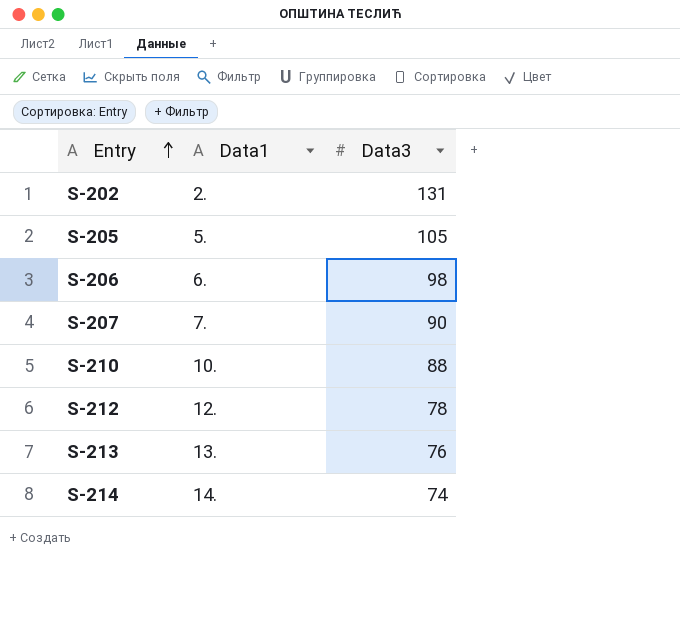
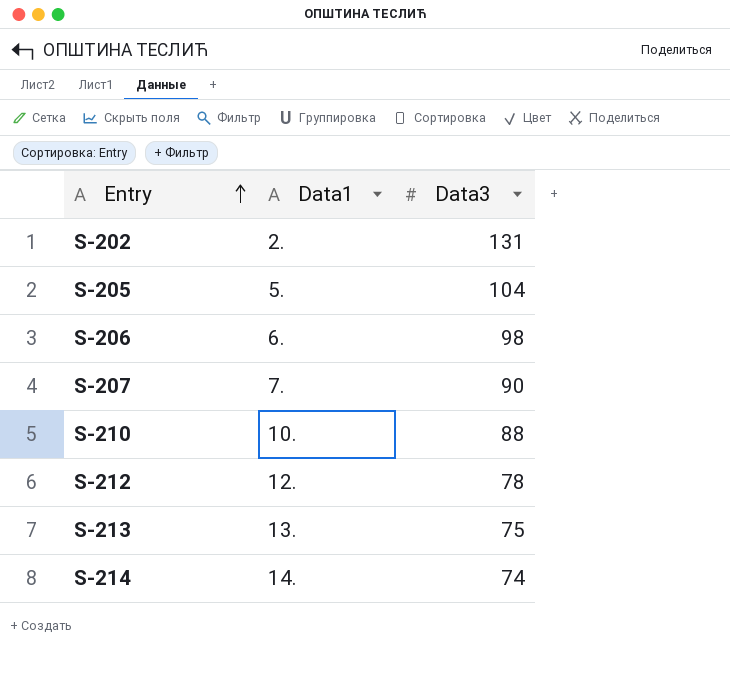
S-205 | Data3: 105 -> 104
S-213 | Data3: 76 -> 75

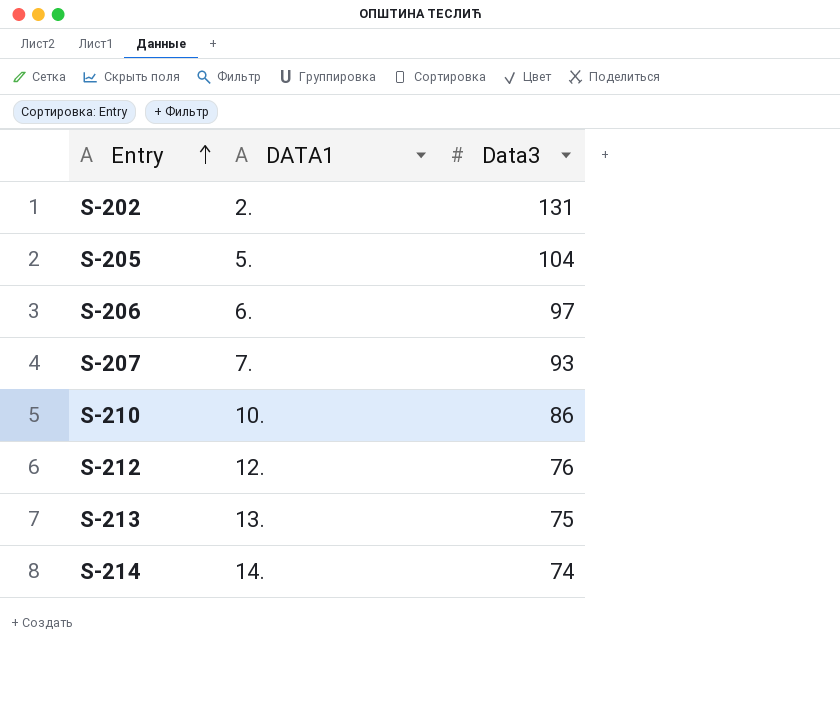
column name: Data1 -> DATA1
S-206 | Data3: 98 -> 97
S-207 | Data3: 90 -> 93
S-210 | Data3: 88 -> 86
S-212 | Data3: 78 -> 76

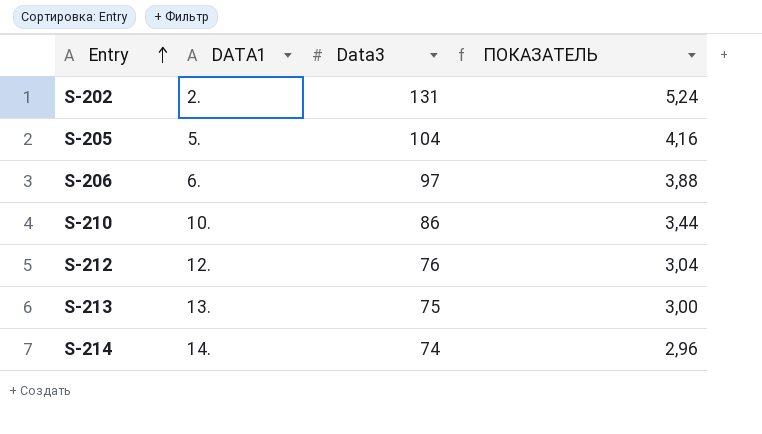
column ПОКАЗАТЕЛЬ | formula: none -> [Data3] * 0,04
row S-207: 7. | 93 -> none

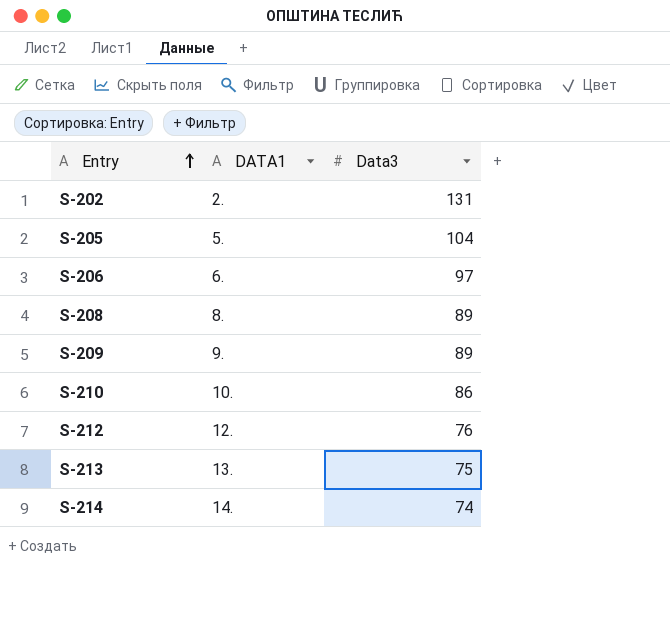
column ПОКАЗАТЕЛЬ | formula: [Data3] * 0,04 -> none
row S-208: none -> 8. | 89
row S-209: none -> 9. | 89

